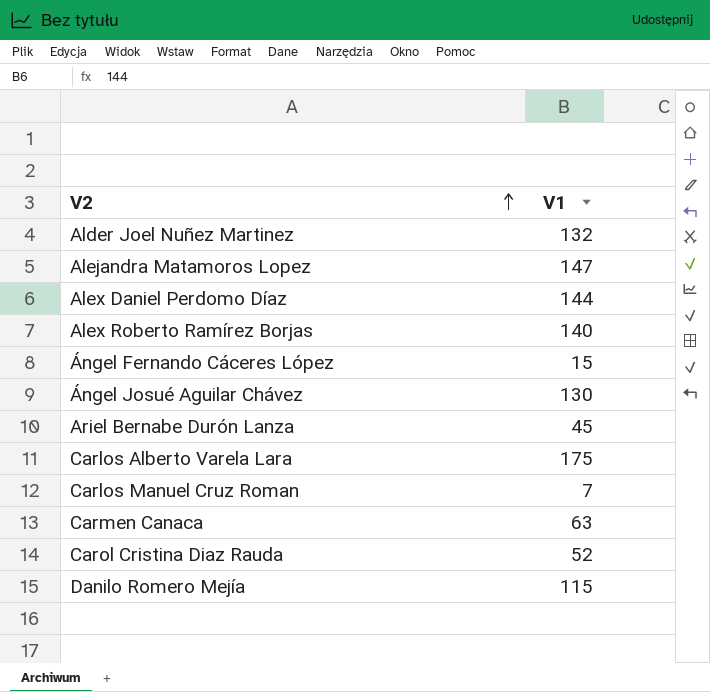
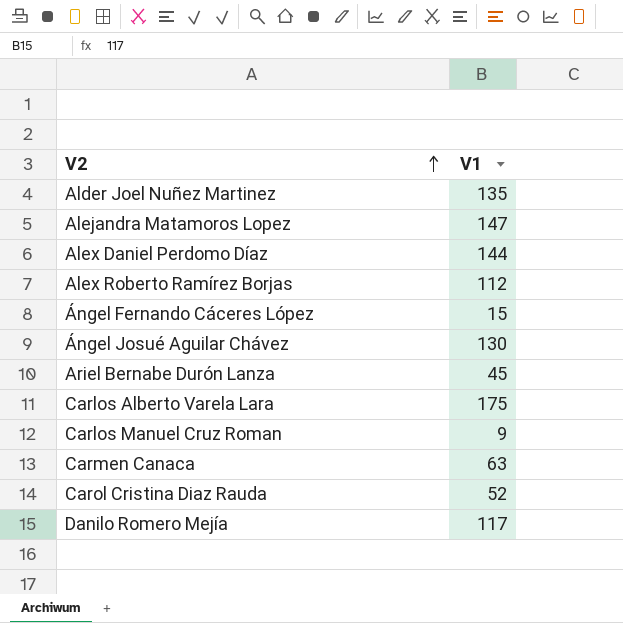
Alder Joel Nuñez Martinez | V1: 132 -> 135
Alex Roberto Ramírez Borjas | V1: 140 -> 112
Carlos Manuel Cruz Roman | V1: 7 -> 9
Danilo Romero Mejía | V1: 115 -> 117

